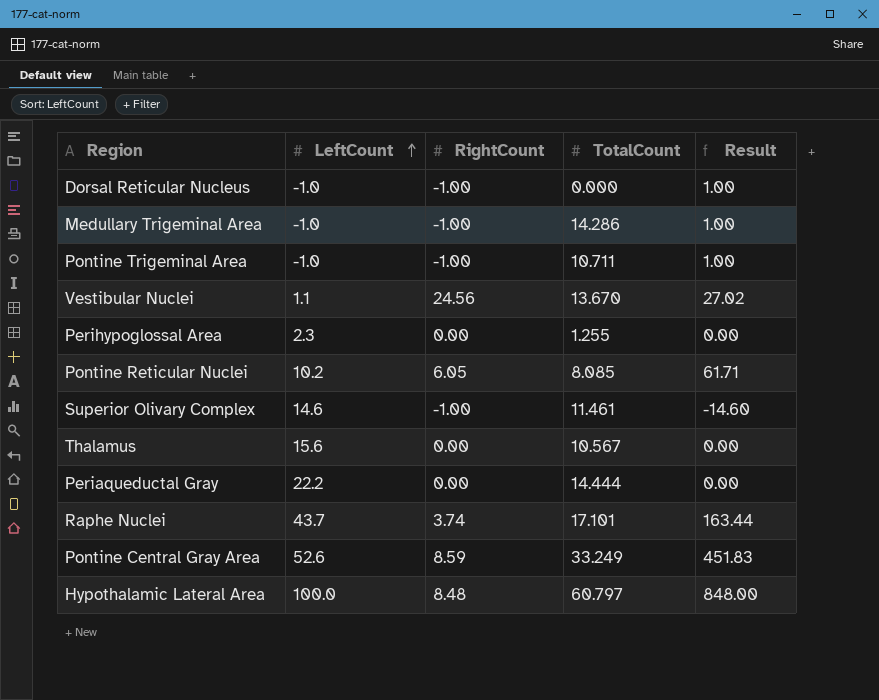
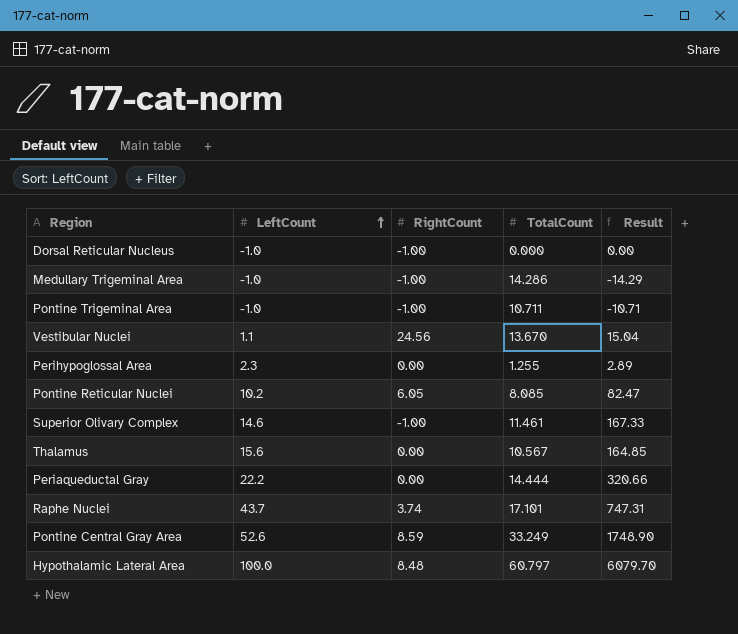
column Result | formula: [LeftCount] * [RightCount] -> [LeftCount] * [TotalCount]

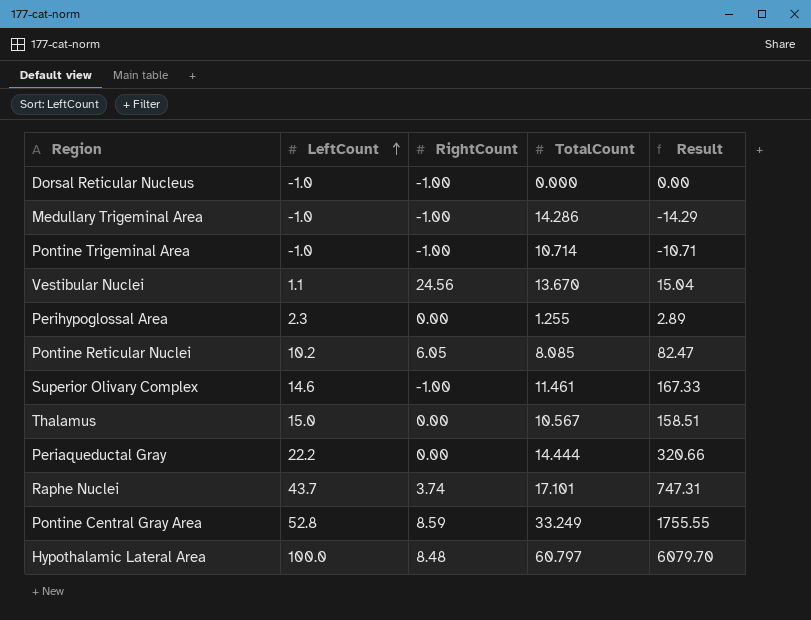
Pontine Trigeminal Area | TotalCount: 10.711 -> 10.714
Thalamus | LeftCount: 15.6 -> 15.0
Thalamus | Result: 164.85 -> 158.51
Pontine Central Gray Area | LeftCount: 52.6 -> 52.8
Pontine Central Gray Area | Result: 1748.90 -> 1755.55

